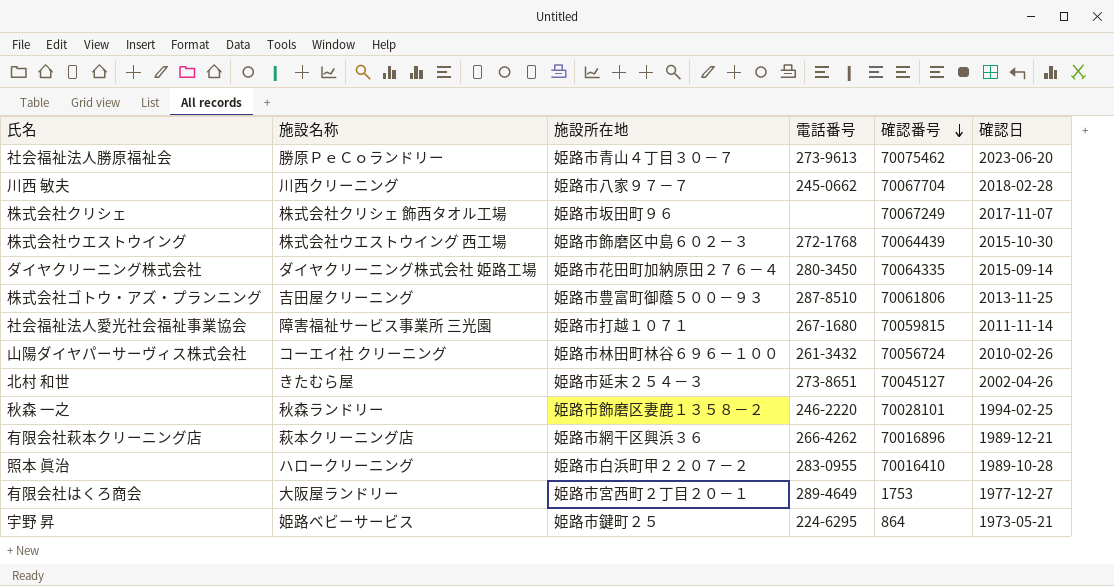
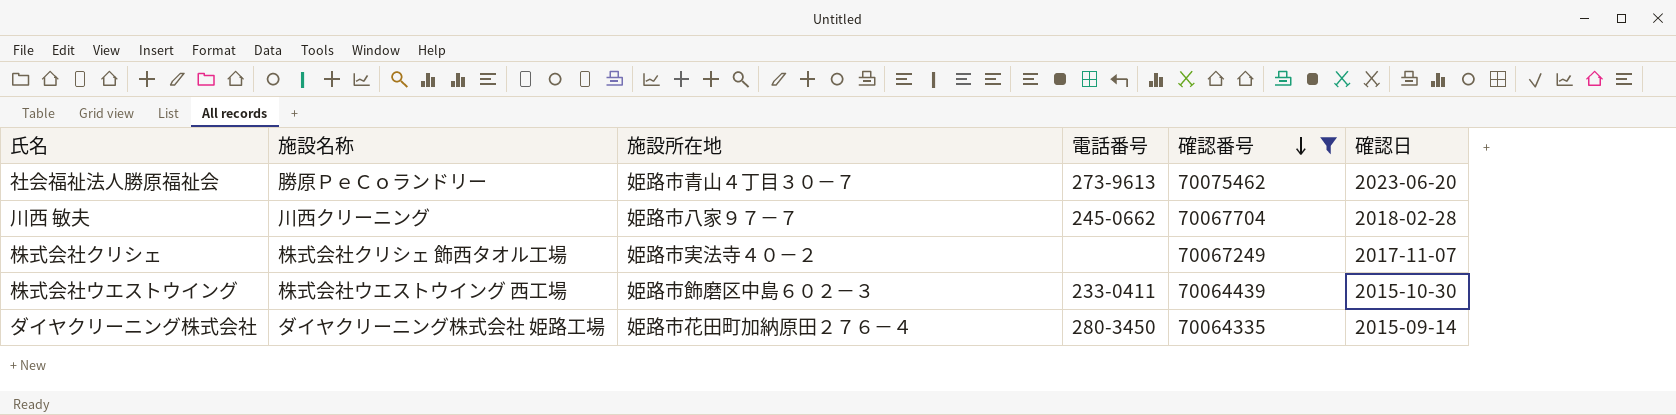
filter: none -> 確認番号 >= 70064335
株式会社クリシェ | 施設所在地: 姫路市坂田町９６ -> 姫路市実法寺４０－２
株式会社ウエストウイング | 電話番号: 272-1768 -> 233-0411

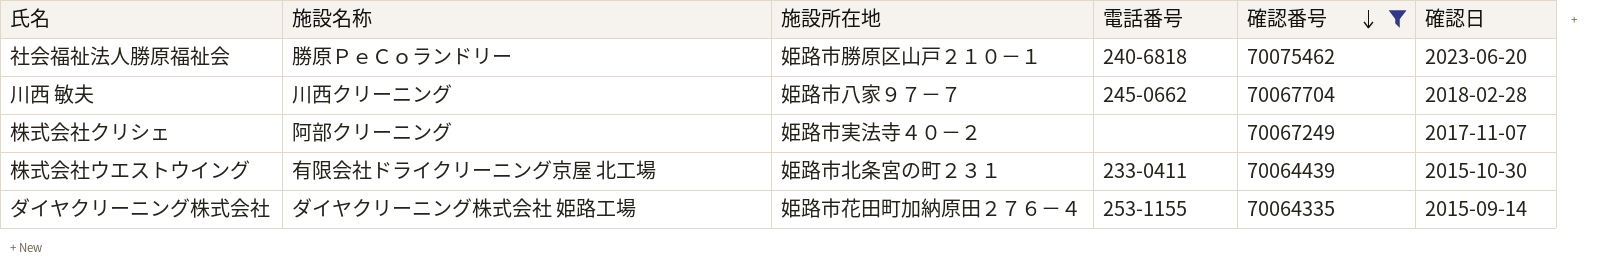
社会福祉法人勝原福祉会 | 施設所在地: 姫路市青山４丁目３０－７ -> 姫路市勝原区山戸２１０－１
社会福祉法人勝原福祉会 | 電話番号: 273-9613 -> 240-6818
株式会社クリシェ | 施設名称: 株式会社クリシェ 飾西タオル工場 -> 阿部クリーニング
株式会社ウエストウイング | 施設名称: 株式会社ウエストウイング 西工場 -> 有限会社ドライクリーニング京屋 北工場
株式会社ウエストウイング | 施設所在地: 姫路市飾磨区中島６０２－３ -> 姫路市北条宮の町２３１
ダイヤクリーニング株式会社 | 電話番号: 280-3450 -> 253-1155

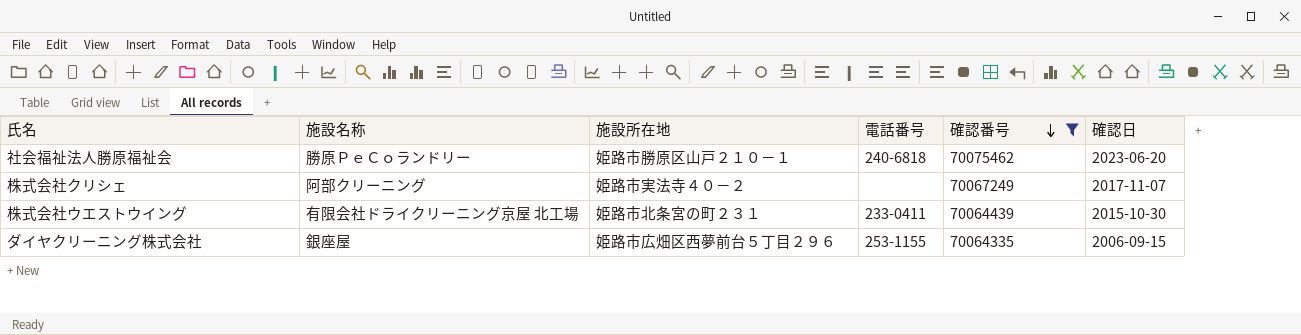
row 川西 敏夫: 川西クリーニング | 姫路市八家９７－７ | 245-0662 | 70067704 | 2018-02-28 -> none
ダイヤクリーニング株式会社 | 施設名称: ダイヤクリーニング株式会社 姫路工場 -> 銀座屋
ダイヤクリーニング株式会社 | 施設所在地: 姫路市花田町加納原田２７６－４ -> 姫路市広畑区西夢前台５丁目２９６
ダイヤクリーニング株式会社 | 確認日: 2015-09-14 -> 2006-09-15

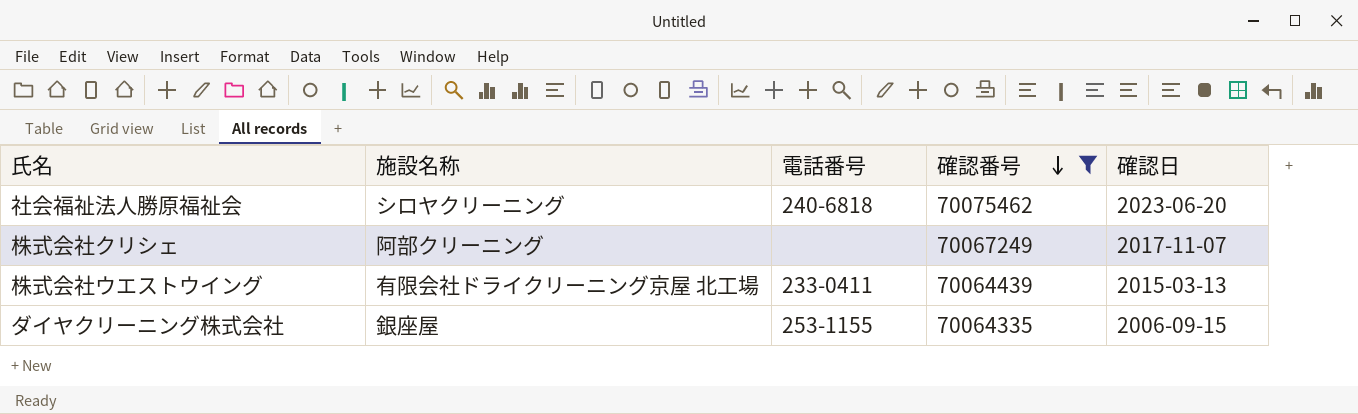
column 施設所在地 | position: 3 -> none
社会福祉法人勝原福祉会 | 施設名称: 勝原ＰｅＣｏランドリー -> シロヤクリーニング
株式会社ウエストウイング | 確認日: 2015-10-30 -> 2015-03-13

